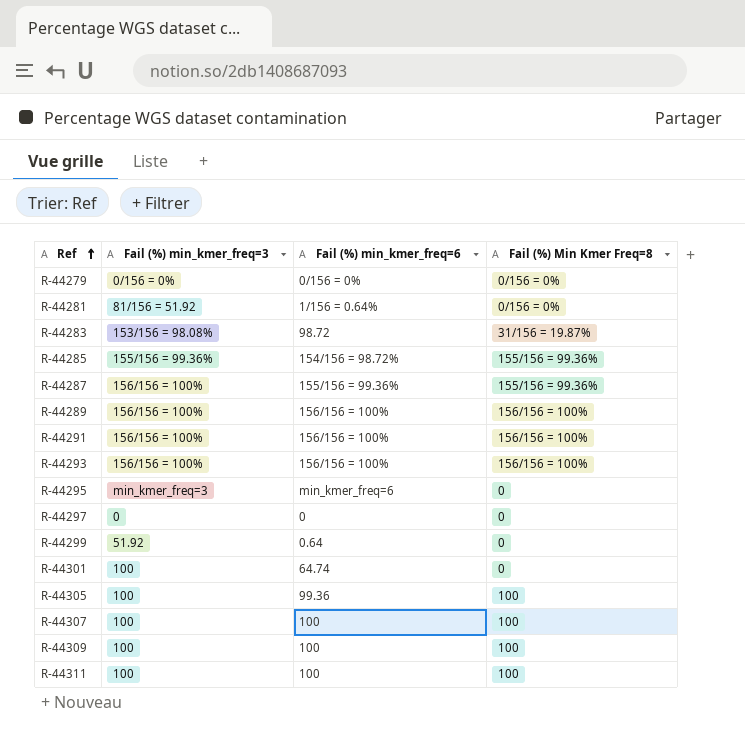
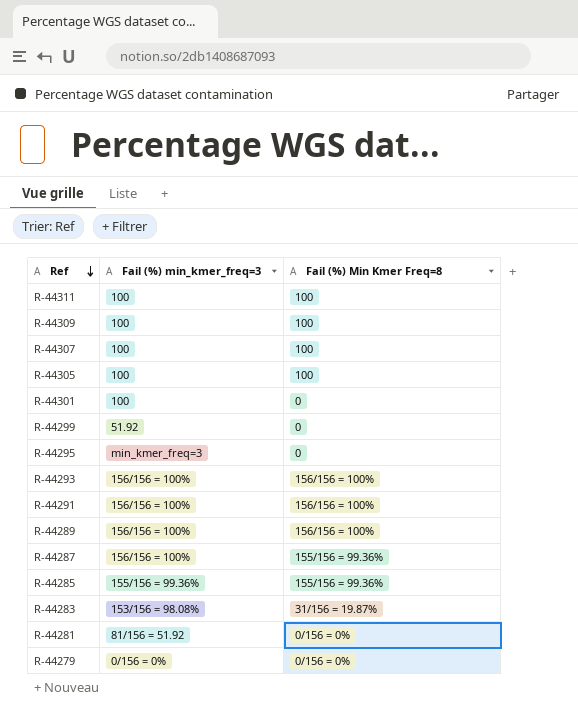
row order: Ref ascending -> Ref descending
column Fail (%) min_kmer_freq=6 | position: 3 -> none
row R-44297: 0 | 0 | 0 -> none

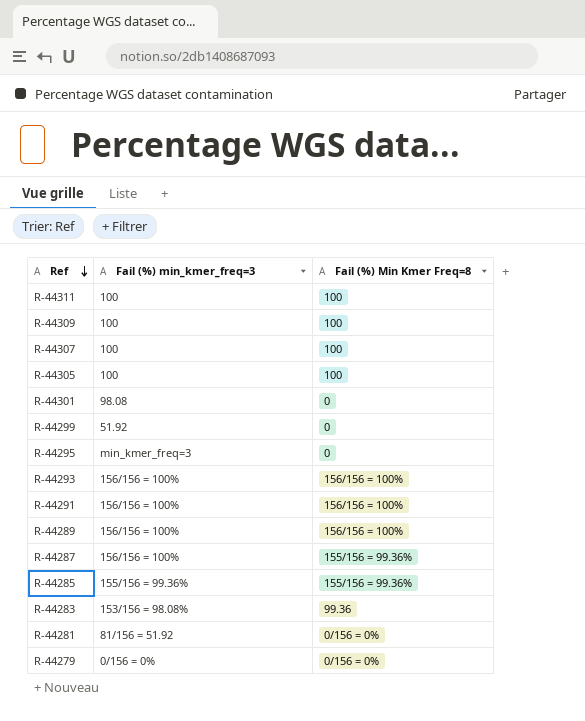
R-44301 | Fail (%) min_kmer_freq=3: 100 -> 98.08
R-44283 | Fail (%) Min Kmer Freq=8: 31/156 = 19.87% -> 99.36

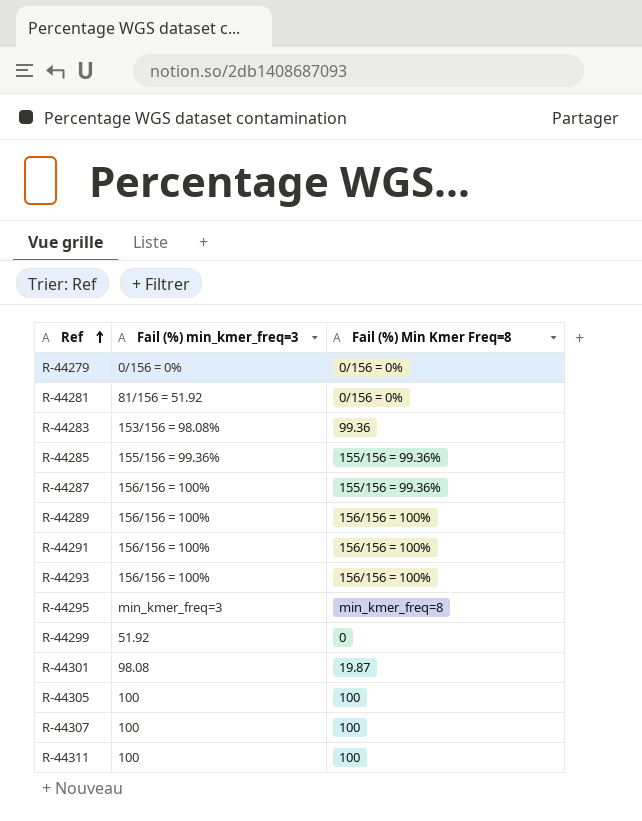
row order: Ref descending -> Ref ascending
row R-44309: 100 | 100 -> none
R-44295 | Fail (%) Min Kmer Freq=8: 0 -> min_kmer_freq=8
R-44301 | Fail (%) Min Kmer Freq=8: 0 -> 19.87

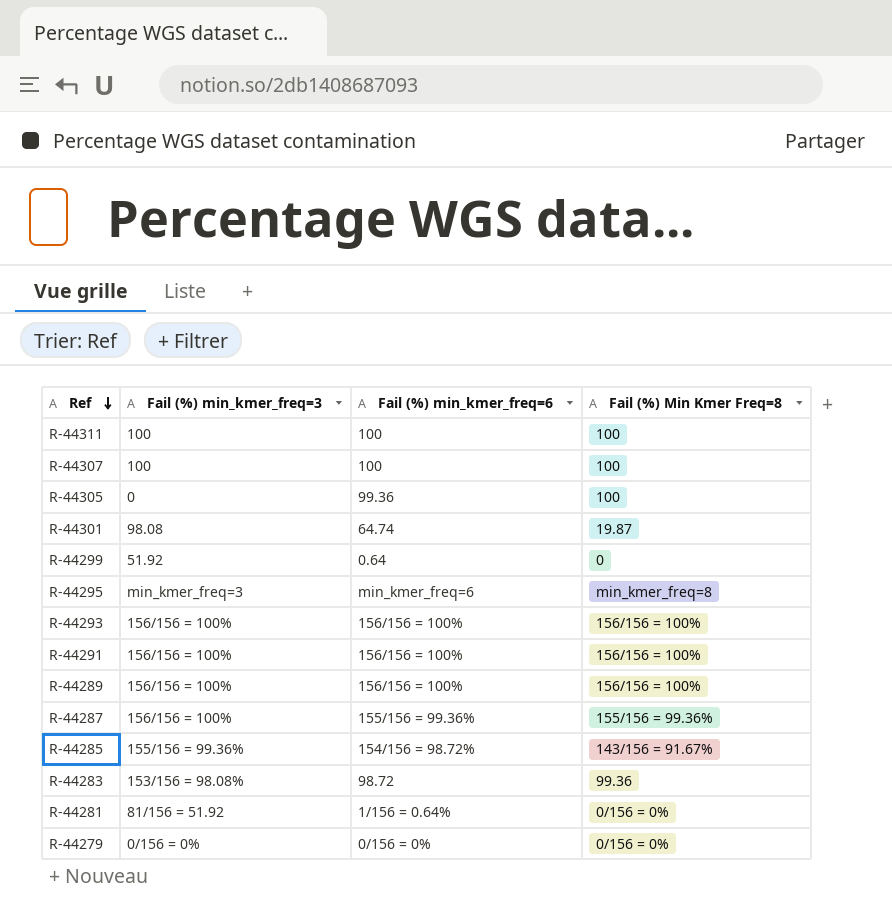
row order: Ref ascending -> Ref descending
column Fail (%) min_kmer_freq=6 | position: none -> 3
R-44305 | Fail (%) min_kmer_freq=3: 100 -> 0
R-44285 | Fail (%) Min Kmer Freq=8: 155/156 = 99.36% -> 143/156 = 91.67%

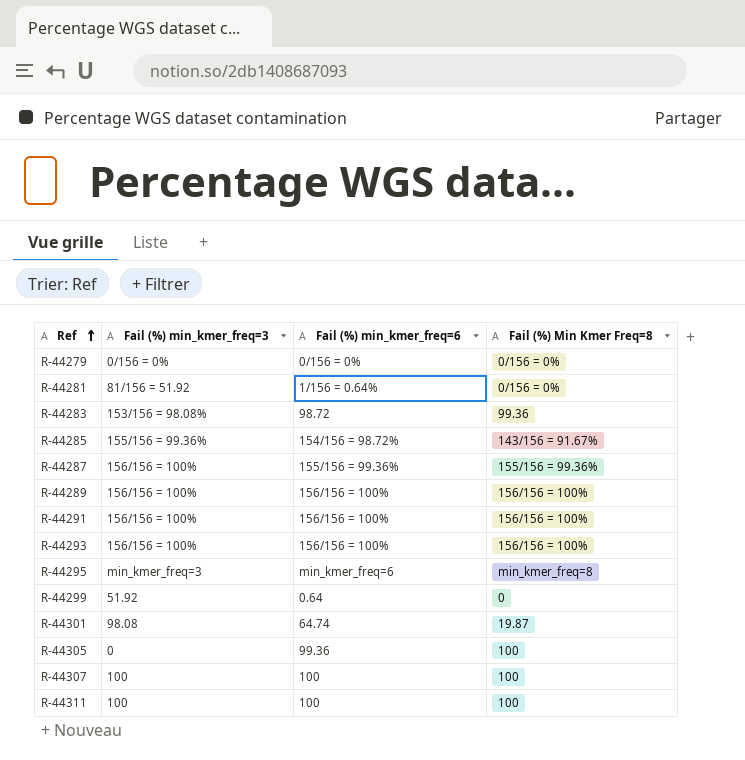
row order: Ref descending -> Ref ascending

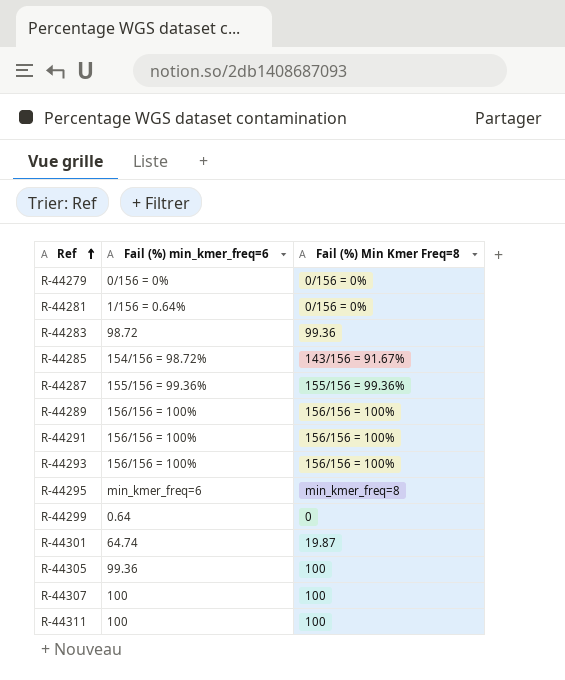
column Fail (%) min_kmer_freq=3 | position: 2 -> none

